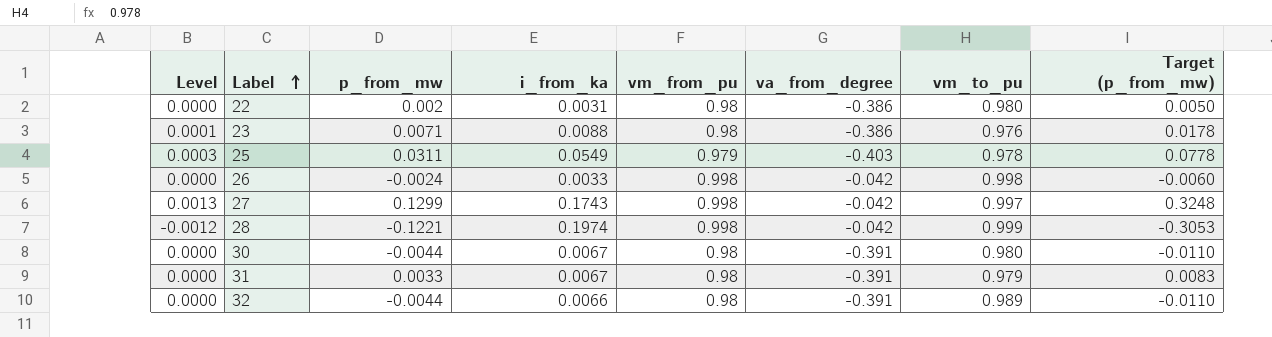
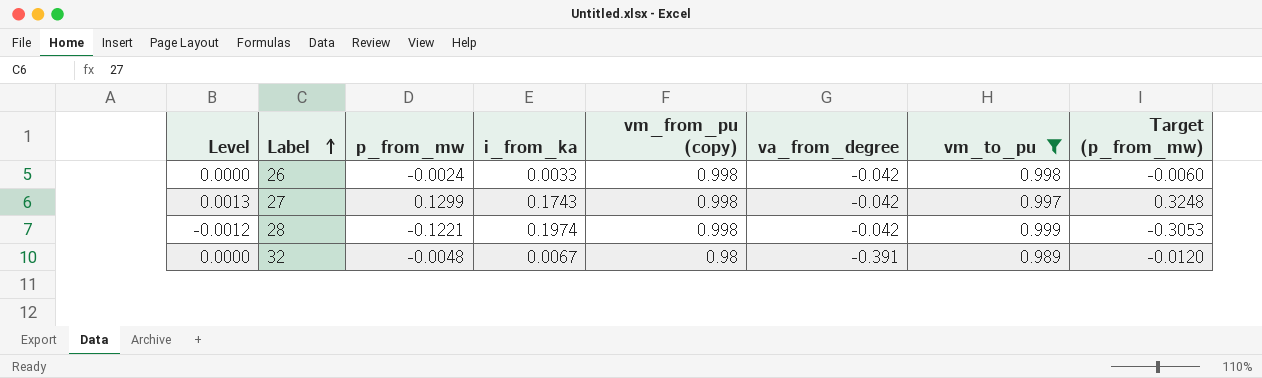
filter: none -> vm_to_pu >= 0.989
column name: vm_from_pu -> vm_from_pu (copy)
32 | p_from_mw: -0.0044 -> -0.0048
32 | i_from_ka: 0.0066 -> 0.0067
32 | Target (p_from_mw): -0.0110 -> -0.0120

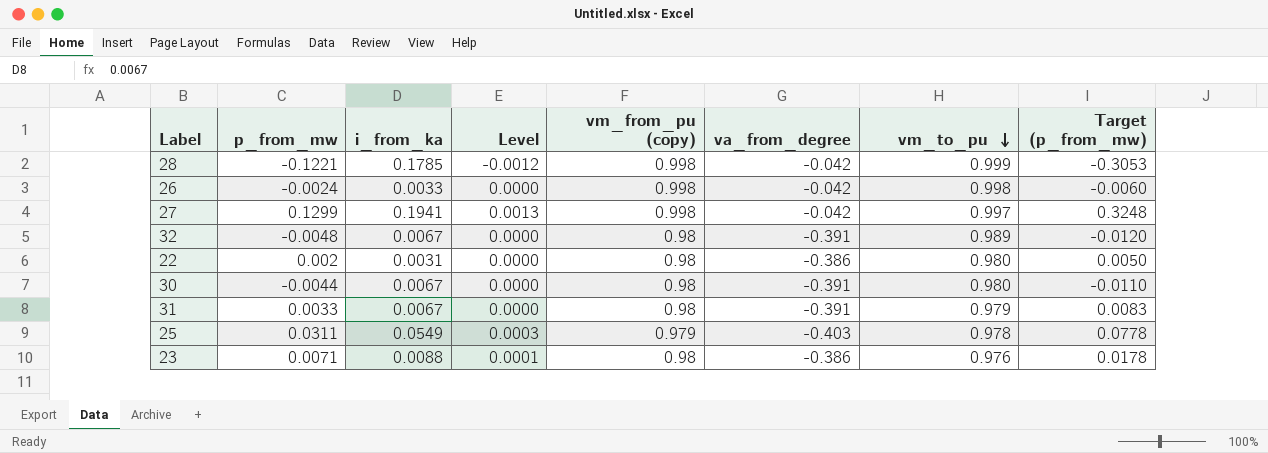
filter: vm_to_pu >= 0.989 -> none
row order: Label ascending -> vm_to_pu descending
column Level | position: 1 -> 4
28 | i_from_ka: 0.1974 -> 0.1785
27 | i_from_ka: 0.1743 -> 0.1941

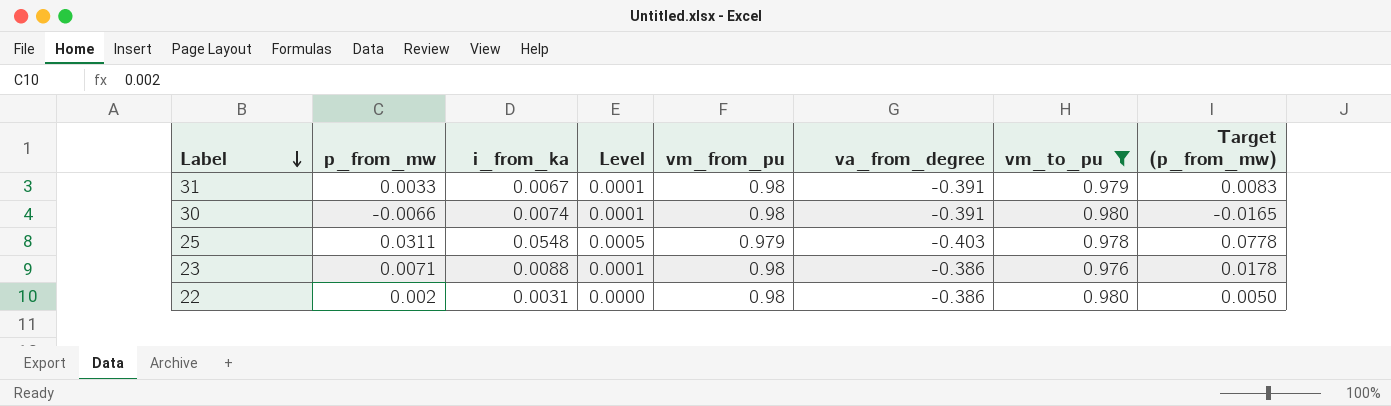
filter: none -> vm_to_pu <= 0.980
row order: vm_to_pu descending -> Label descending
column Level | formula: [p_from_mw] * 0.01 -> [i_from_ka] * 0.01
column name: vm_from_pu (copy) -> vm_from_pu
30 | p_from_mw: -0.0044 -> -0.0066
30 | i_from_ka: 0.0067 -> 0.0074
30 | Target (p_from_mw): -0.0110 -> -0.0165
25 | i_from_ka: 0.0549 -> 0.0548

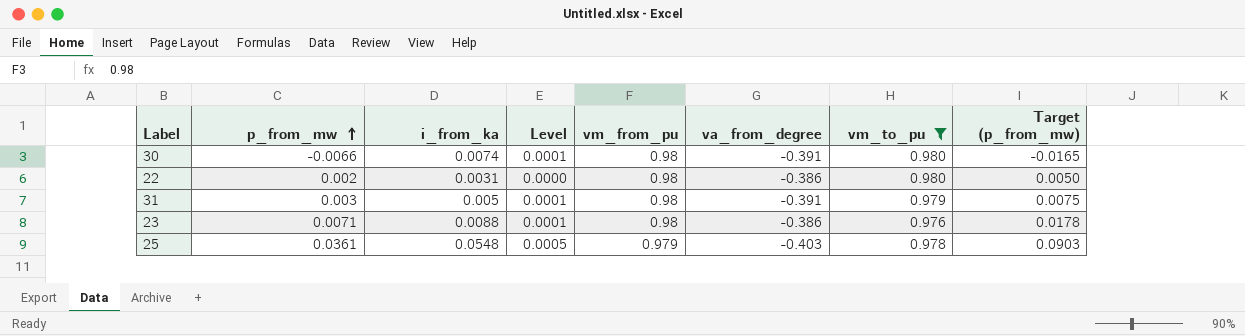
row order: Label descending -> p_from_mw ascending
31 | p_from_mw: 0.0033 -> 0.003
31 | i_from_ka: 0.0067 -> 0.005
31 | Target (p_from_mw): 0.0083 -> 0.0075
25 | p_from_mw: 0.0311 -> 0.0361
25 | Target (p_from_mw): 0.0778 -> 0.0903

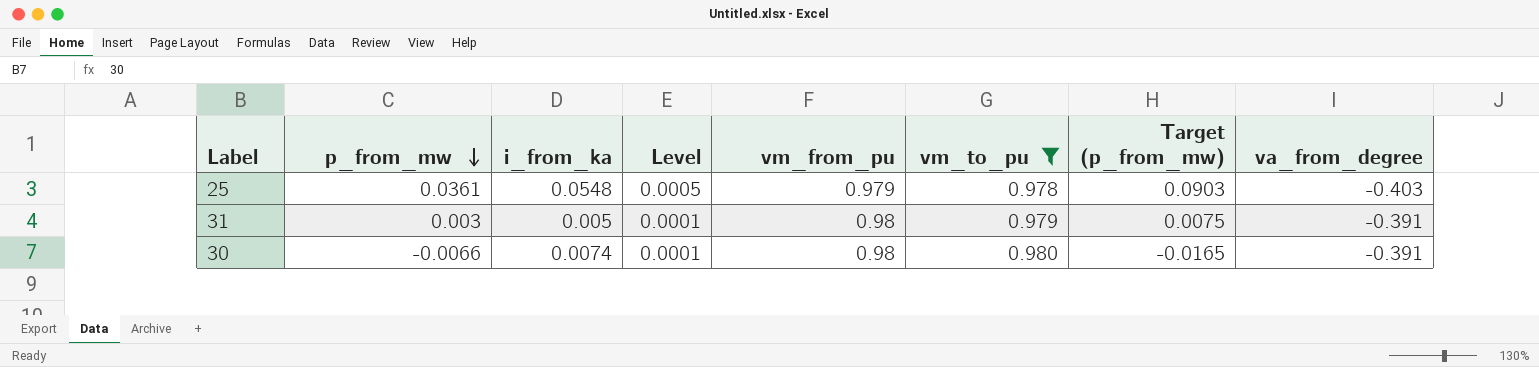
row order: p_from_mw ascending -> p_from_mw descending
column va_from_degree | position: 6 -> 8
row 22: 0.002 | 0.0031 | 0.0000 | 0.98 | -0.386 | 0.980 | 0.0050 -> none
row 23: 0.0071 | 0.0088 | 0.0001 | 0.98 | -0.386 | 0.976 | 0.0178 -> none

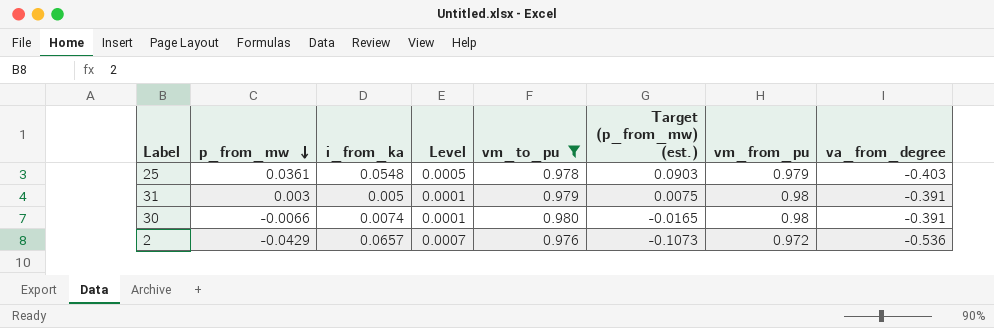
column name: Target (p_from_mw) -> Target (p_from_mw) (est.)
column vm_from_pu | position: 5 -> 7
row 2: none -> -0.0429 | 0.0657 | 0.0007 | 0.976 | -0.1073 | 0.972 | -0.536

